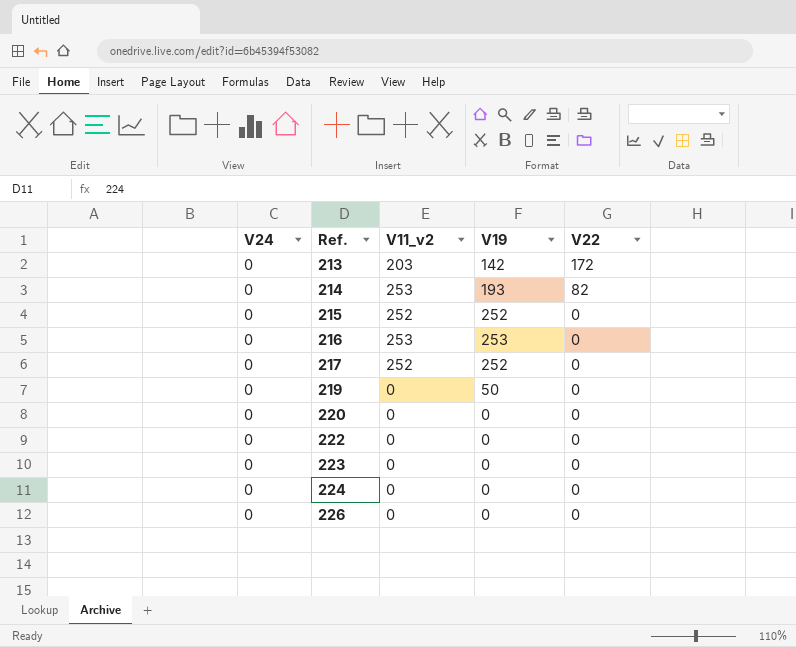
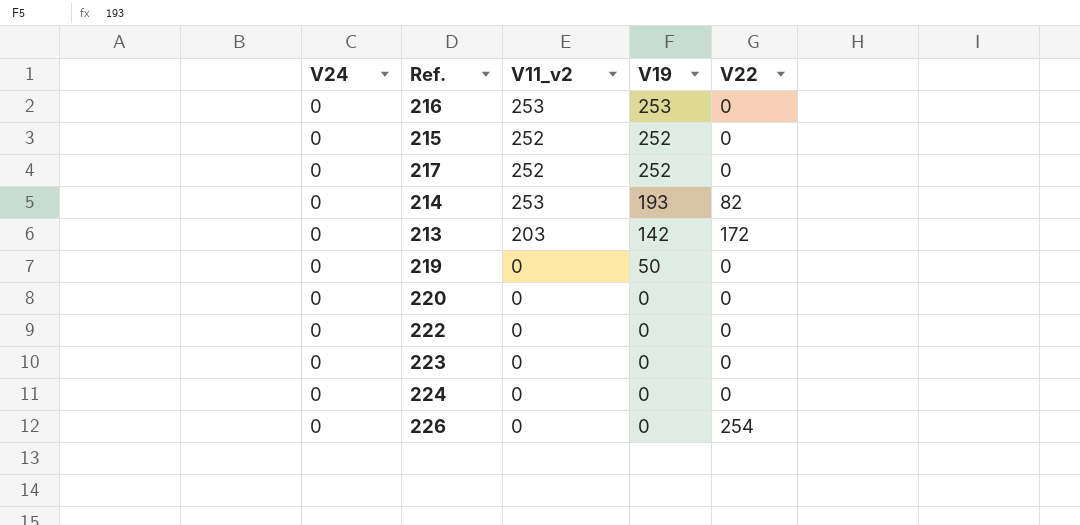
row order: Ref. ascending -> V19 descending
226 | V22: 0 -> 254

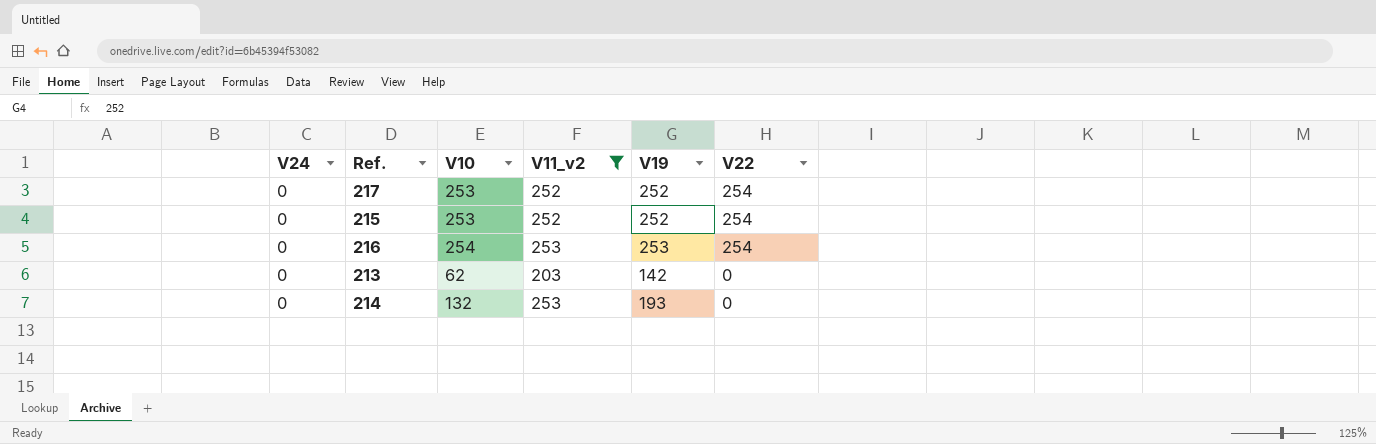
filter: none -> V11_v2 != 0
row order: V19 descending -> V22 descending
column V10 | position: none -> 3
217 | V22: 0 -> 254
215 | V22: 0 -> 254
216 | V22: 0 -> 254
213 | V22: 172 -> 0
214 | V22: 82 -> 0

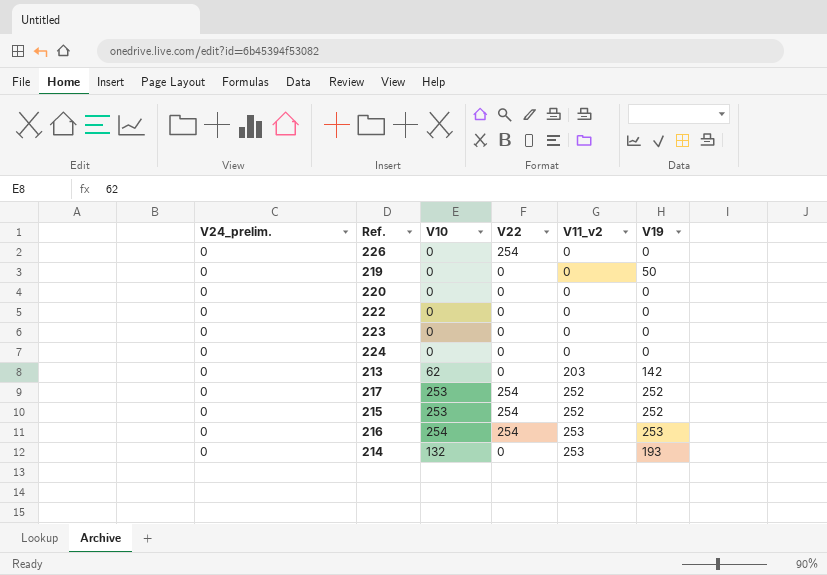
filter: V11_v2 != 0 -> none
row order: V22 descending -> V11_v2 ascending
column name: V24 -> V24_prelim.
column V22 | position: 6 -> 4

